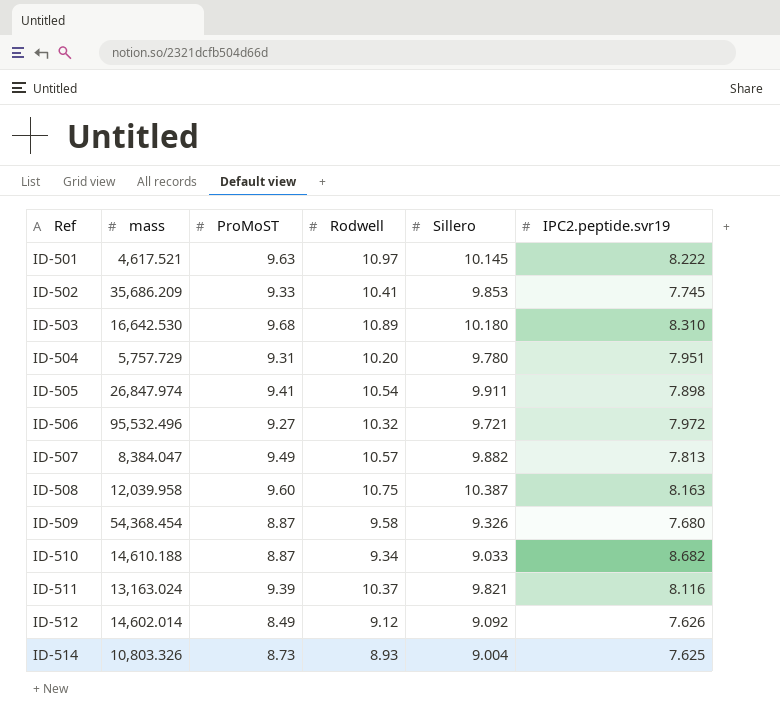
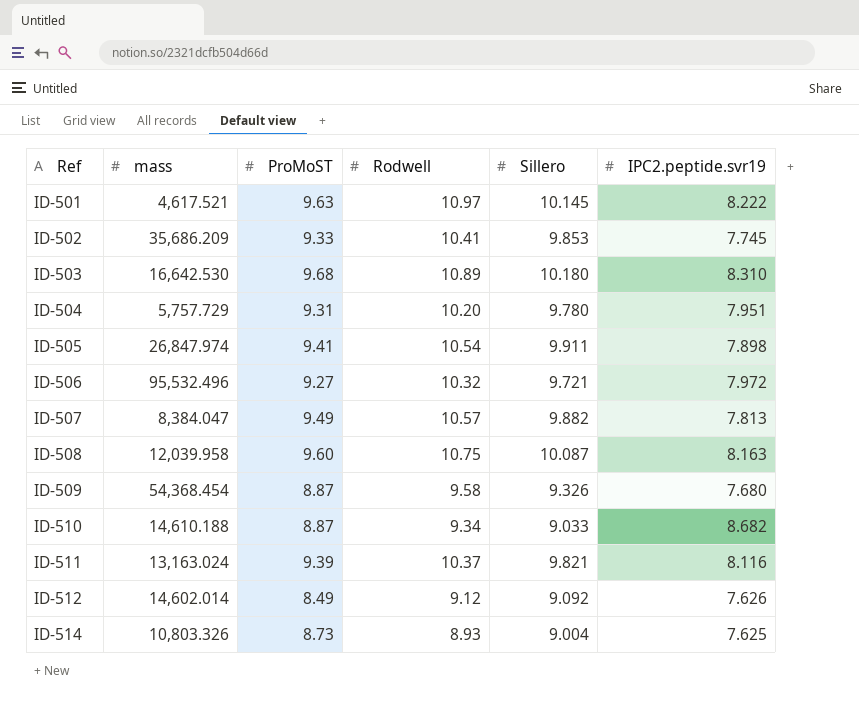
ID-508 | Sillero: 10.387 -> 10.087

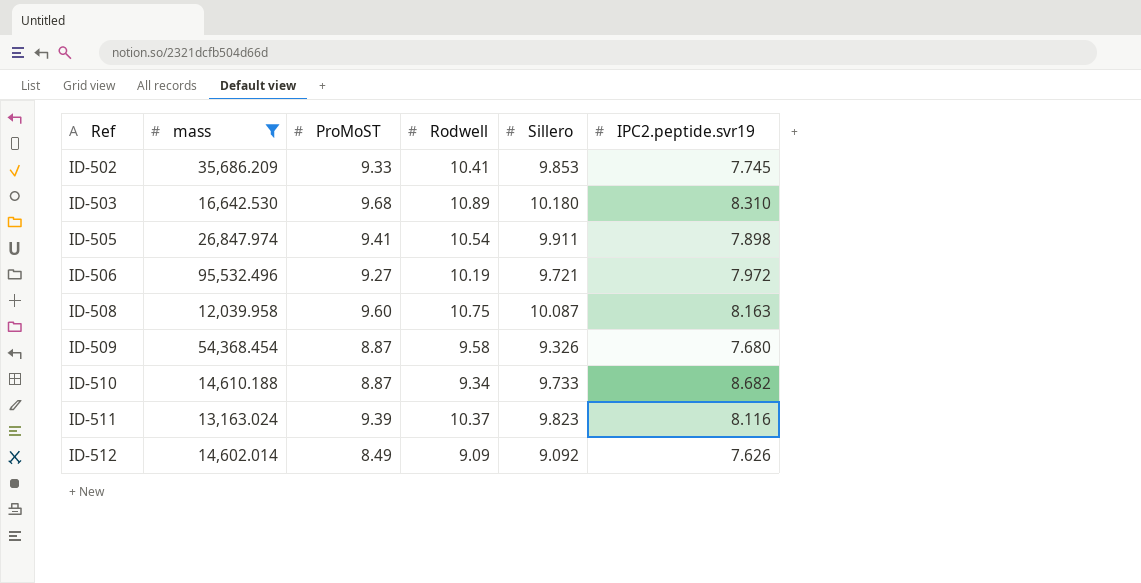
filter: none -> mass >= 12,039.958
ID-506 | Rodwell: 10.32 -> 10.19
ID-510 | Sillero: 9.033 -> 9.733
ID-511 | Sillero: 9.821 -> 9.823
ID-512 | Rodwell: 9.12 -> 9.09

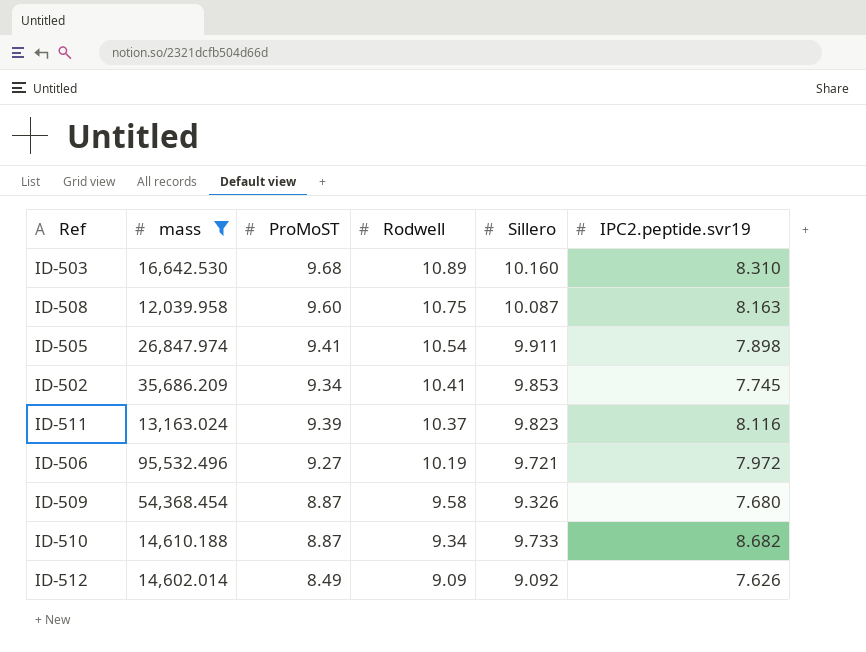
row order: Ref ascending -> Rodwell descending
ID-503 | Sillero: 10.180 -> 10.160
ID-502 | ProMoST: 9.33 -> 9.34

